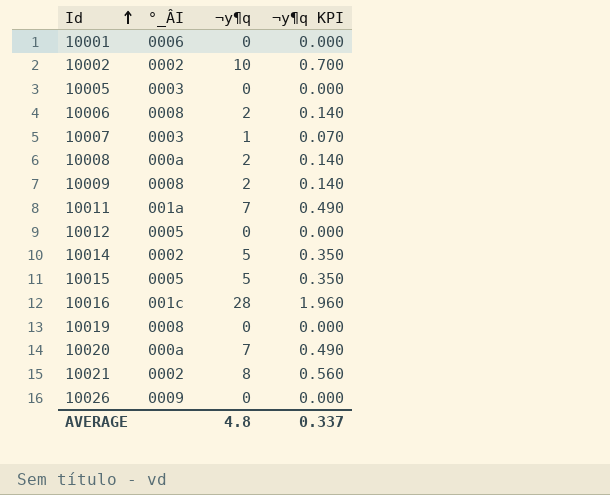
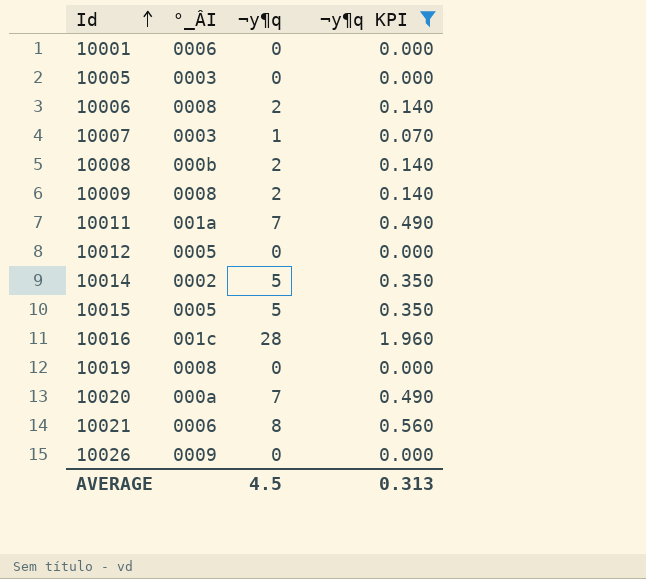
filter: none -> ¬y¶q KPI != 0.700
10008 | °_ÂI: 000a -> 000b
10021 | °_ÂI: 0002 -> 0006
AVERAGE | ¬y¶q: 4.8 -> 4.5
AVERAGE | ¬y¶q KPI: 0.337 -> 0.313

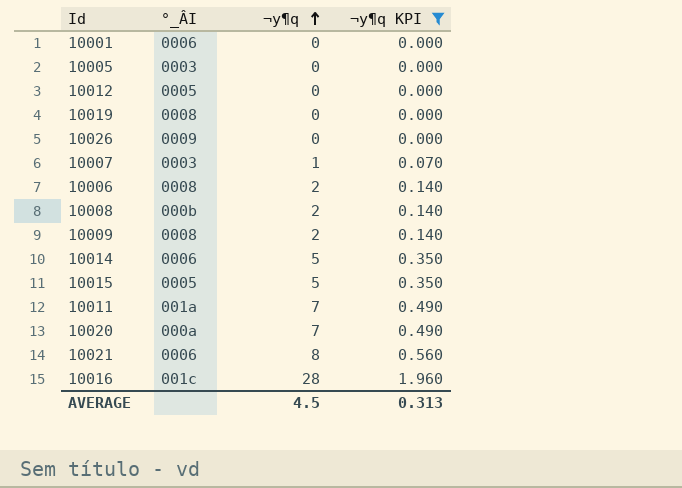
row order: Id ascending -> ¬y¶q ascending
10014 | °_ÂI: 0002 -> 0006

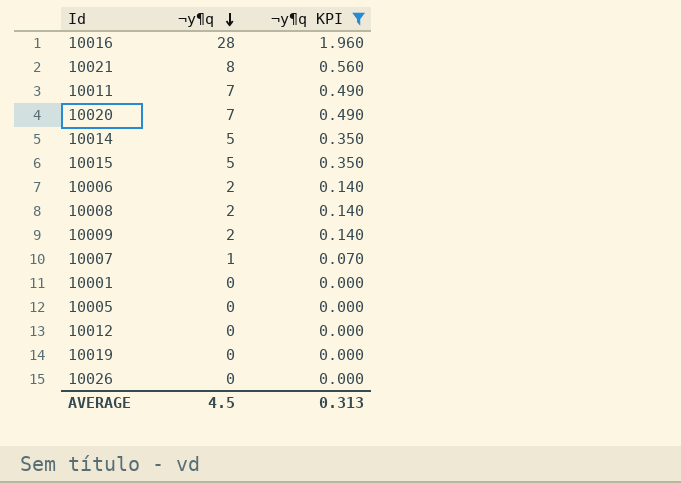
row order: ¬y¶q ascending -> ¬y¶q descending
column °_ÂI | position: 2 -> none

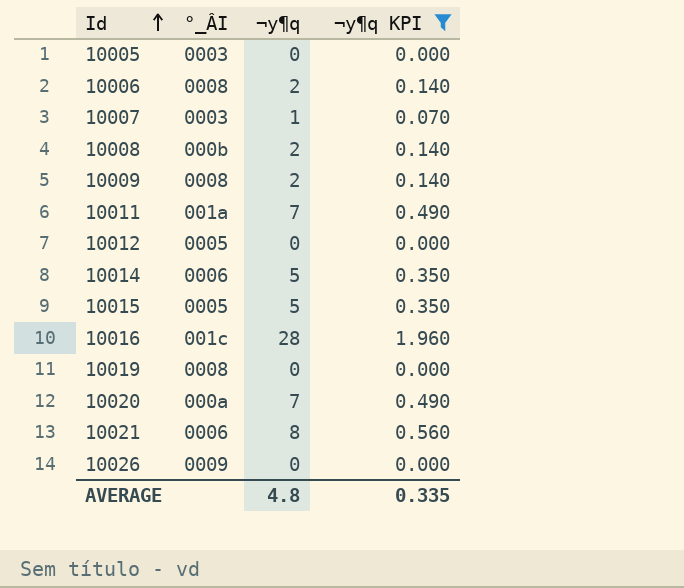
row order: ¬y¶q descending -> Id ascending
column °_ÂI | position: none -> 2
row 10001: 0 | 0.000 -> none
AVERAGE | ¬y¶q: 4.5 -> 4.8
AVERAGE | ¬y¶q KPI: 0.313 -> 0.335

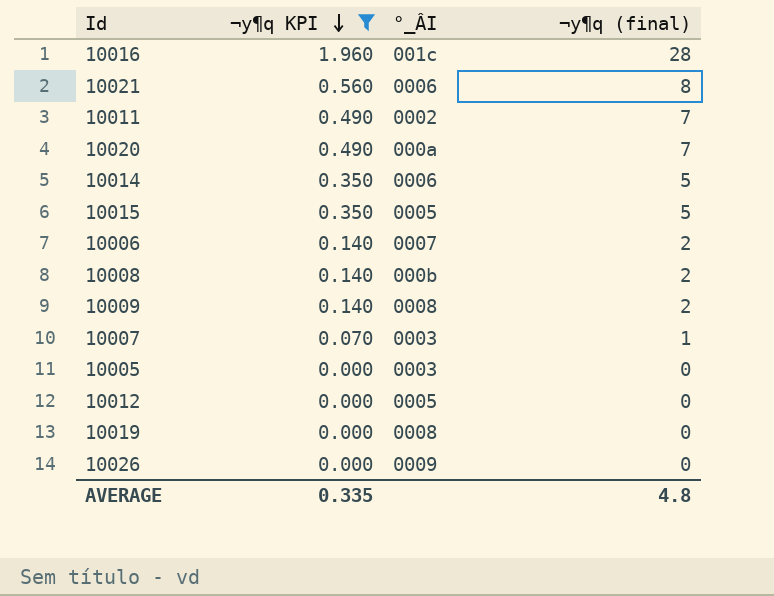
row order: Id ascending -> ¬y¶q KPI descending
column ¬y¶q KPI | position: 4 -> 2
column name: ¬y¶q -> ¬y¶q (final)
10011 | °_ÂI: 001a -> 0002
10006 | °_ÂI: 0008 -> 0007

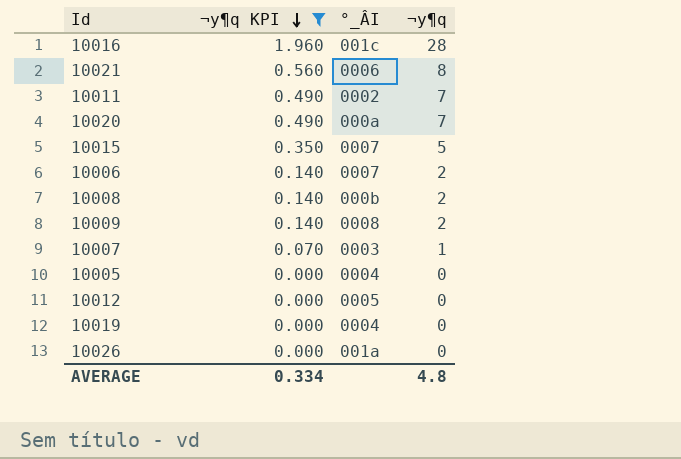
column name: ¬y¶q (final) -> ¬y¶q
row 10014: 0.350 | 0006 | 5 -> none
10015 | °_ÂI: 0005 -> 0007
10005 | °_ÂI: 0003 -> 0004
10019 | °_ÂI: 0008 -> 0004
10026 | °_ÂI: 0009 -> 001a
AVERAGE | ¬y¶q KPI: 0.335 -> 0.334

